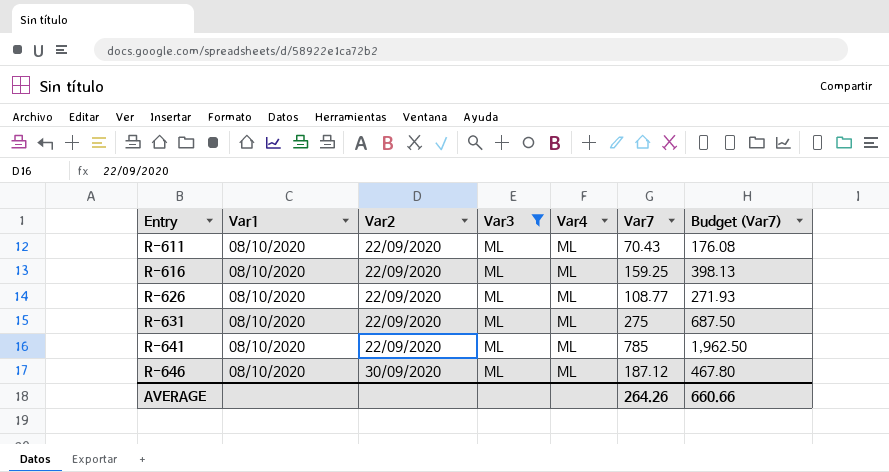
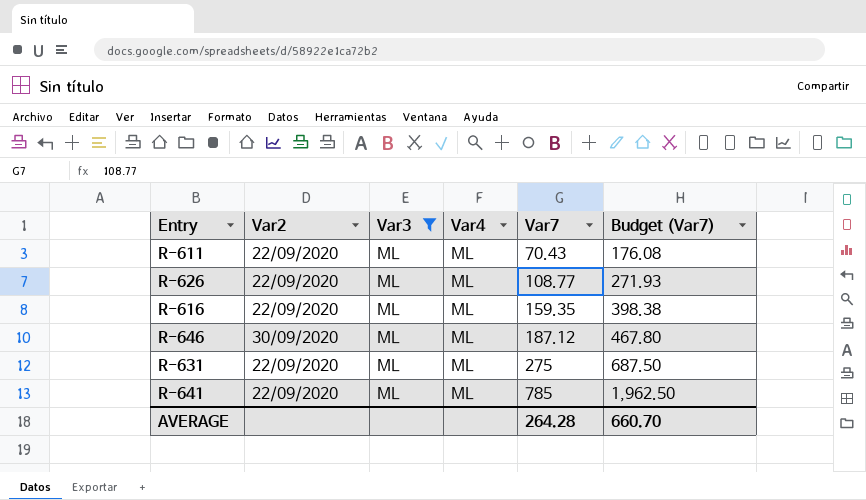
row order: Entry ascending -> Var7 ascending
column Var1 | position: 2 -> none
R-616 | Var7: 159.25 -> 159.35
R-616 | Budget (Var7): 398.13 -> 398.38
AVERAGE | Var7: 264.26 -> 264.28
AVERAGE | Budget (Var7): 660.66 -> 660.70

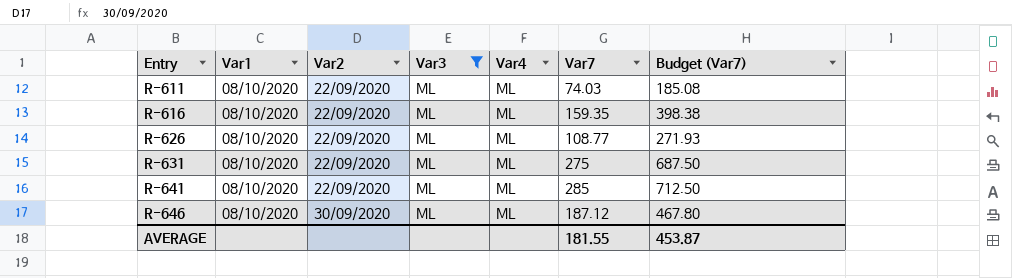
row order: Var7 ascending -> Entry ascending
column Var1 | position: none -> 2
R-611 | Var7: 70.43 -> 74.03
R-611 | Budget (Var7): 176.08 -> 185.08
R-641 | Var7: 785 -> 285
R-641 | Budget (Var7): 1,962.50 -> 712.50
AVERAGE | Var7: 264.28 -> 181.55
AVERAGE | Budget (Var7): 660.70 -> 453.87

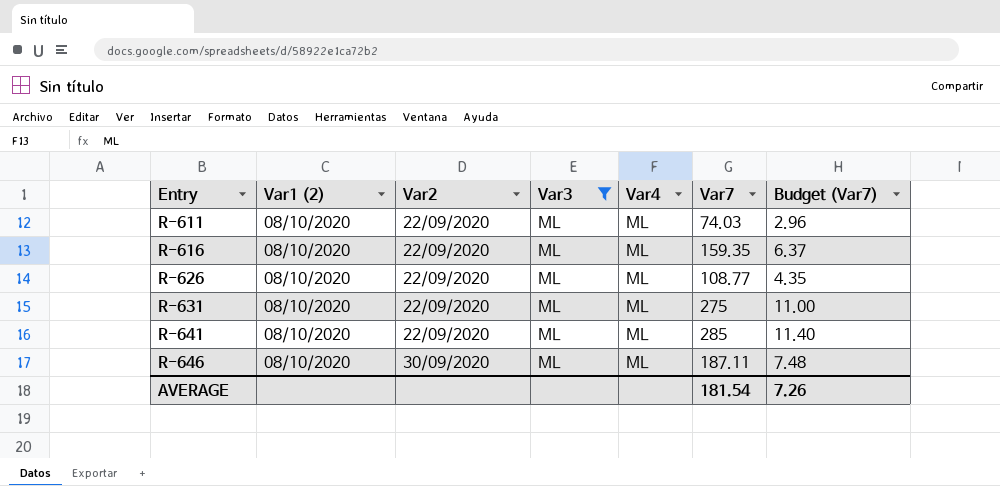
column name: Var1 -> Var1 (2)
column Budget (Var7) | formula: [Var7] * 2.5 -> [Var7] * 0.04
R-646 | Var7: 187.12 -> 187.11
AVERAGE | Var7: 181.55 -> 181.54
AVERAGE | Budget (Var7): 453.87 -> 7.26

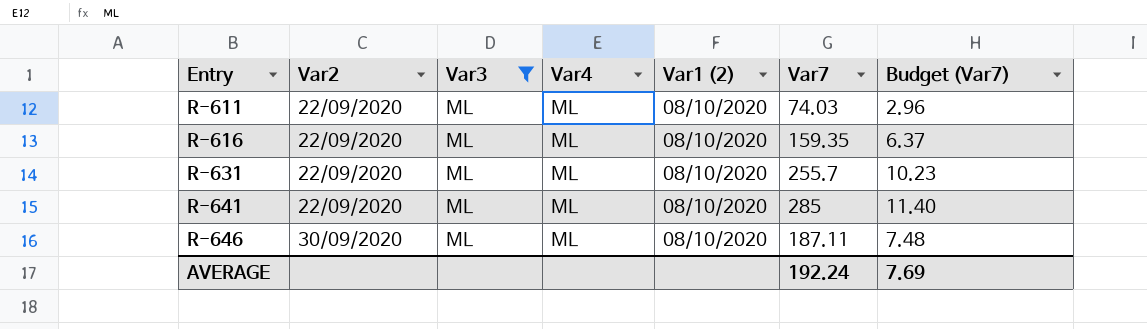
column Var1 (2) | position: 2 -> 5
row R-626: 08/10/2020 | 22/09/2020 | ML | ML | 108.77 | 4.35 -> none
R-631 | Var7: 275 -> 255.7
R-631 | Budget (Var7): 11.00 -> 10.23
AVERAGE | Var7: 181.54 -> 192.24
AVERAGE | Budget (Var7): 7.26 -> 7.69

